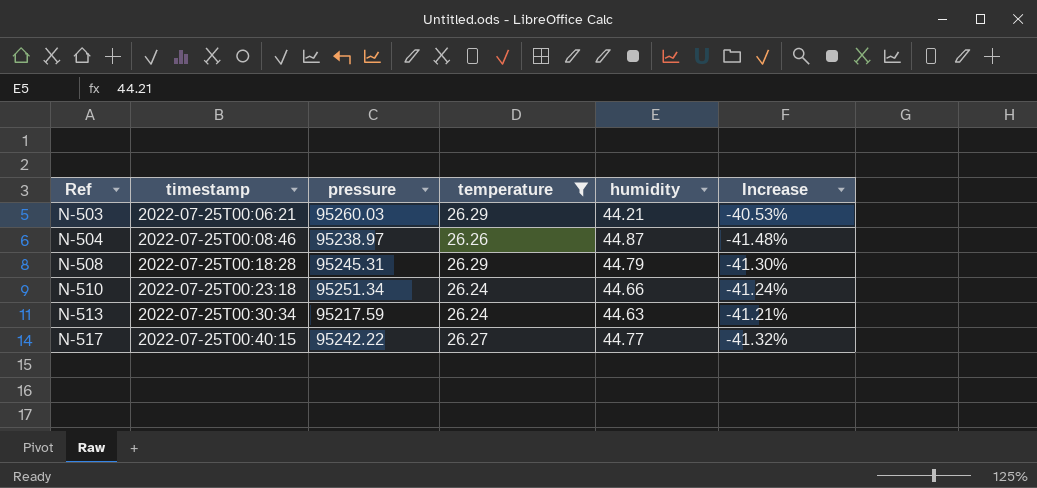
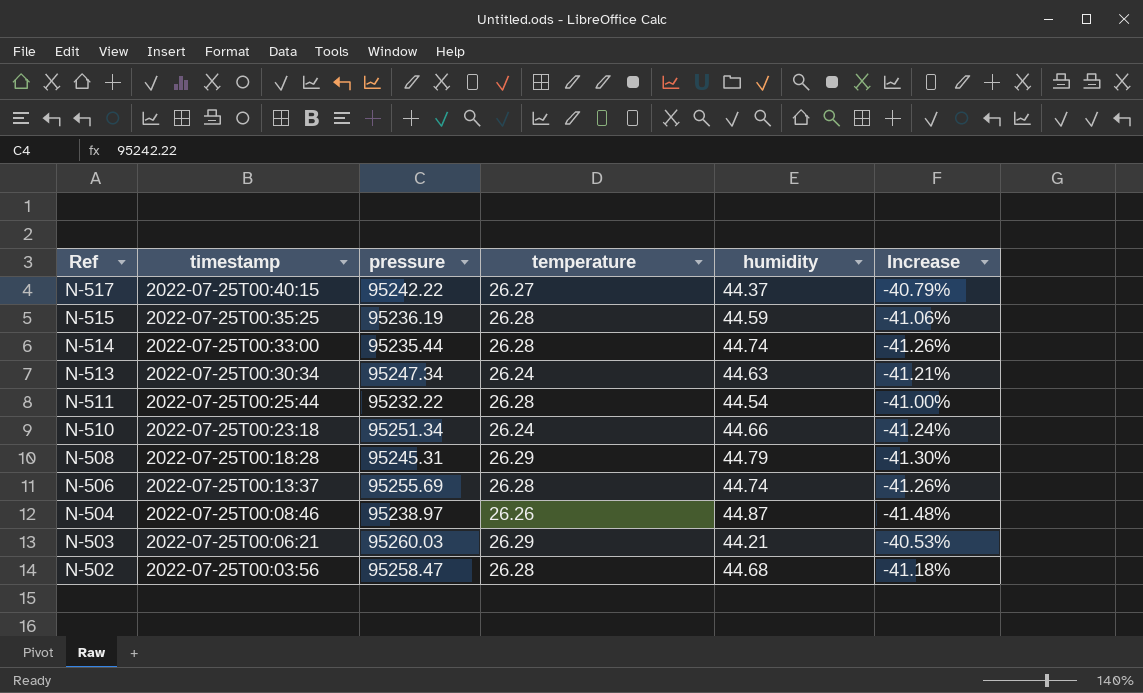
filter: temperature != 26.28 -> none
row order: Ref ascending -> Ref descending
N-517 | humidity: 44.77 -> 44.37
N-517 | Increase: -41.32% -> -40.79%
N-513 | pressure: 95217.59 -> 95247.34

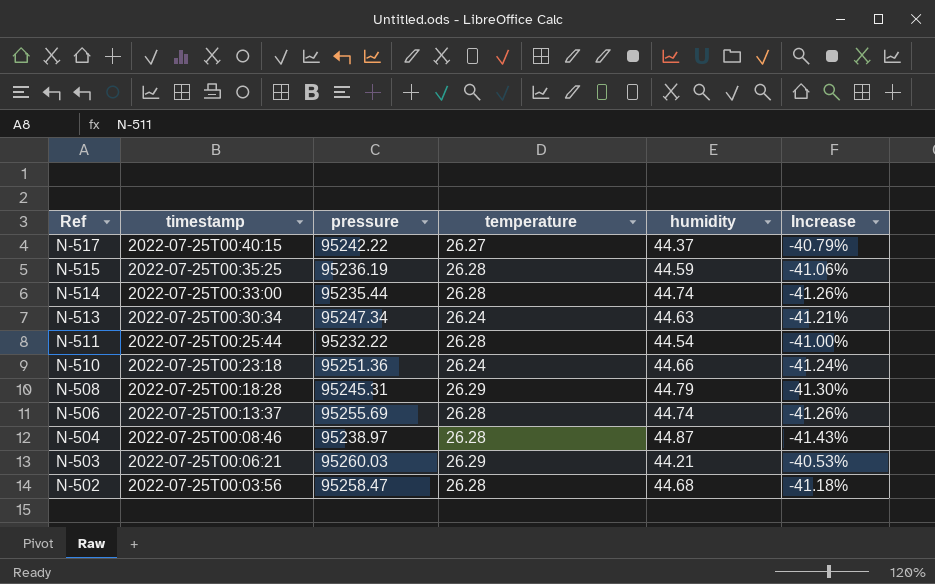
N-510 | pressure: 95251.34 -> 95251.36
N-504 | temperature: 26.26 -> 26.28
N-504 | Increase: -41.48% -> -41.43%

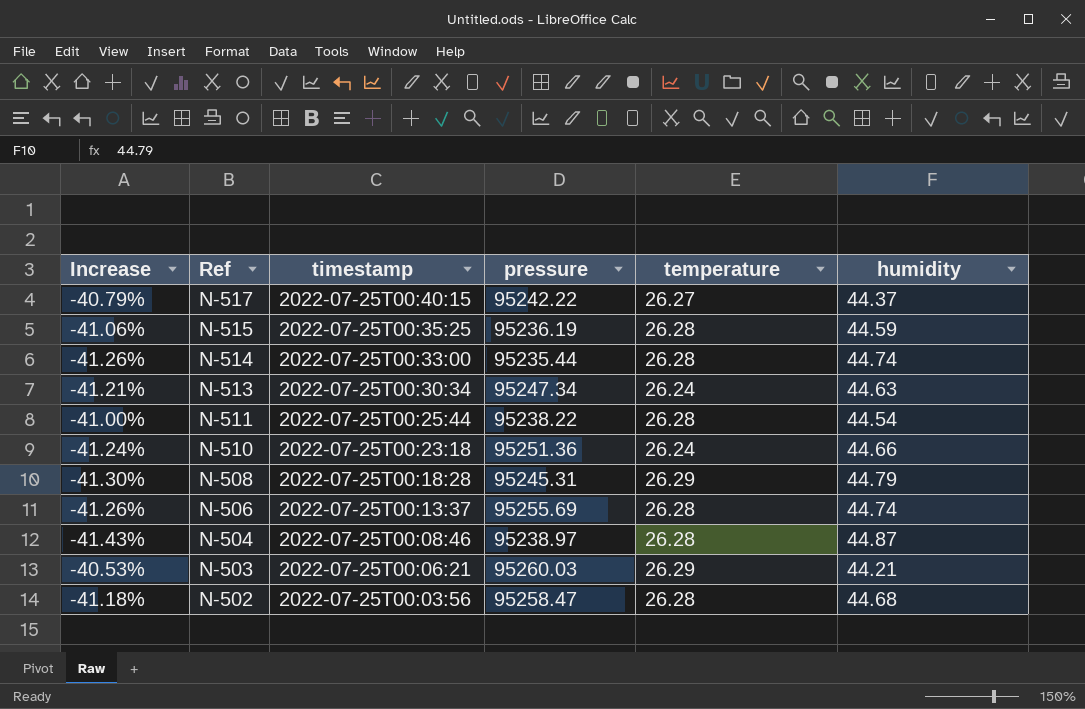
column Increase | position: 6 -> 1
N-511 | pressure: 95232.22 -> 95238.22

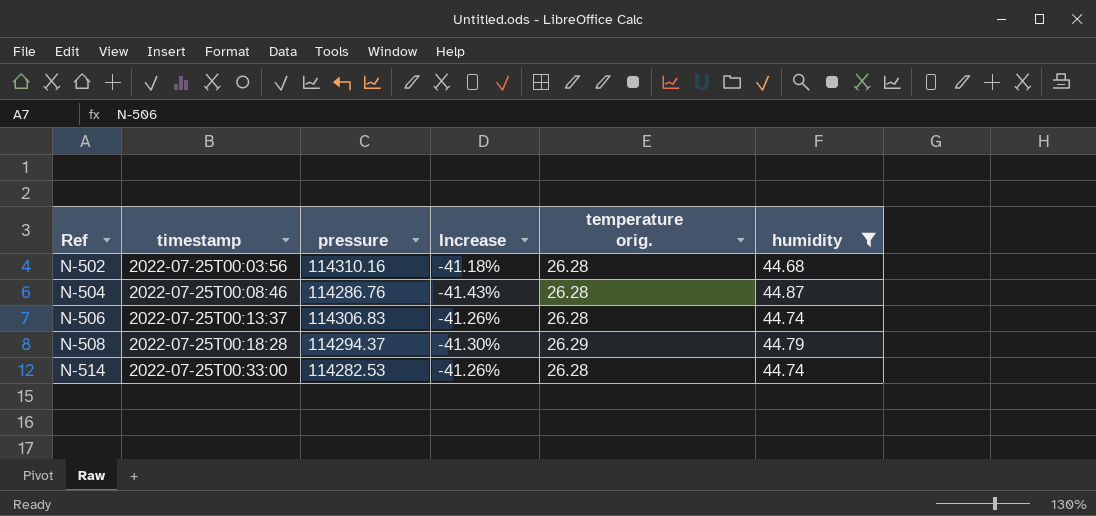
filter: none -> humidity >= 44.68
row order: Ref descending -> Ref ascending
column Increase | position: 1 -> 4
column name: temperature -> temperature orig.
N-502 | pressure: 95258.47 -> 114310.16
N-504 | pressure: 95238.97 -> 114286.76
N-506 | pressure: 95255.69 -> 114306.83
N-508 | pressure: 95245.31 -> 114294.37
N-514 | pressure: 95235.44 -> 114282.53

